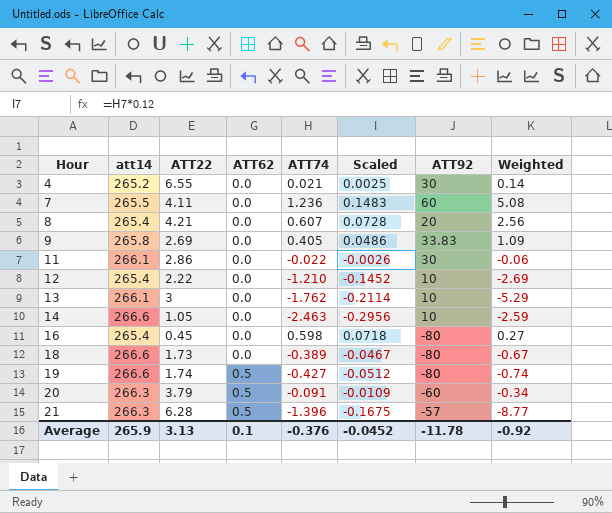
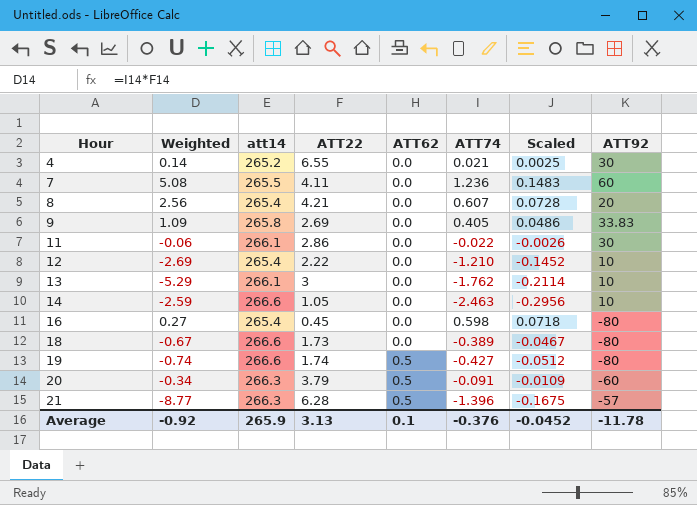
column Weighted | position: 8 -> 2

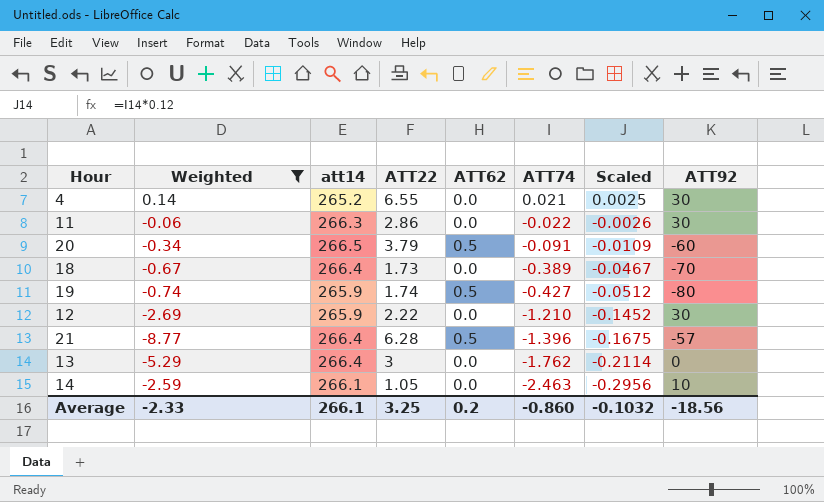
filter: none -> Weighted <= 0.14
row order: Hour ascending -> ATT74 descending
11 | att14: 266.1 -> 266.3
20 | att14: 266.3 -> 266.5
18 | att14: 266.6 -> 266.4
18 | ATT92: -80 -> -70
19 | att14: 266.6 -> 265.9
12 | att14: 265.4 -> 265.9
12 | ATT92: 10 -> 30
21 | att14: 266.3 -> 266.4
13 | att14: 266.1 -> 266.4
13 | ATT92: 10 -> 0
14 | att14: 266.6 -> 266.1
Average | Weighted: -0.92 -> -2.33
Average | att14: 265.9 -> 266.1
Average | ATT22: 3.13 -> 3.25
Average | ATT62: 0.1 -> 0.2
Average | ATT74: -0.376 -> -0.860
Average | Scaled: -0.0452 -> -0.1032
Average | ATT92: -11.78 -> -18.56

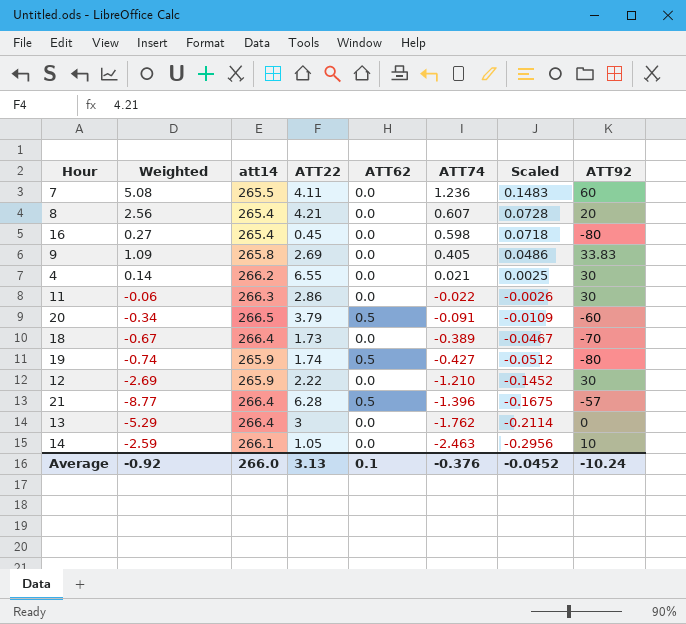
filter: Weighted <= 0.14 -> none
4 | att14: 265.2 -> 266.2
Average | Weighted: -2.33 -> -0.92
Average | att14: 266.1 -> 266.0
Average | ATT22: 3.25 -> 3.13
Average | ATT62: 0.2 -> 0.1
Average | ATT74: -0.860 -> -0.376
Average | Scaled: -0.1032 -> -0.0452
Average | ATT92: -18.56 -> -10.24

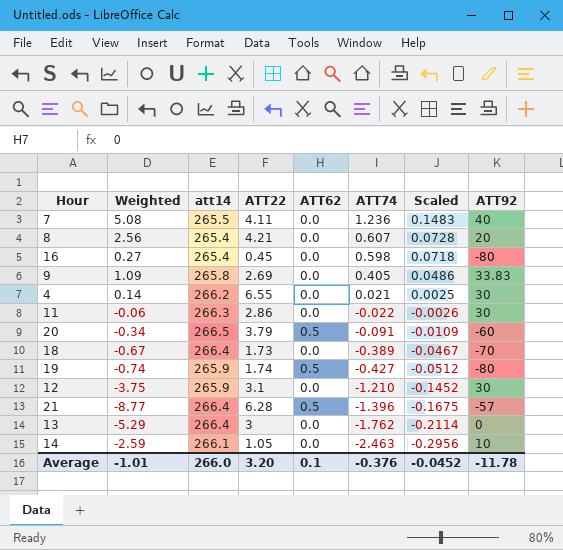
7 | ATT92: 60 -> 40
12 | Weighted: -2.69 -> -3.75
12 | ATT22: 2.22 -> 3.1
Average | Weighted: -0.92 -> -1.01
Average | ATT22: 3.13 -> 3.20
Average | ATT92: -10.24 -> -11.78

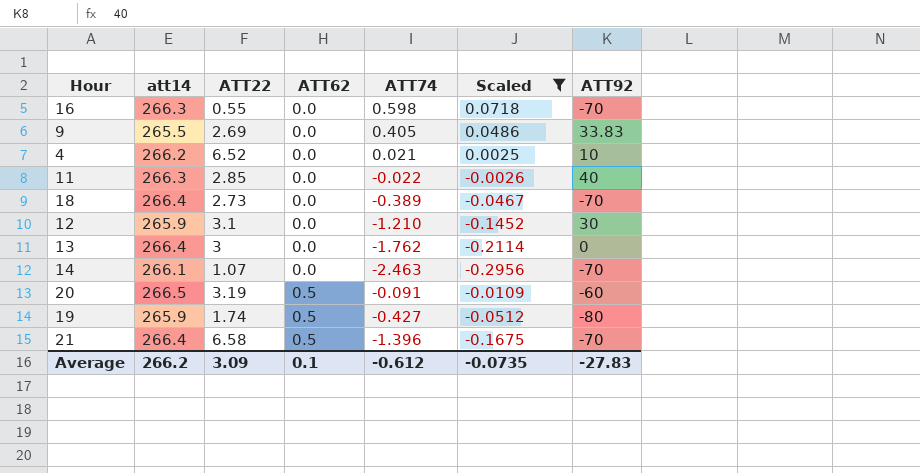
filter: none -> Scaled <= 0.0718
row order: ATT74 descending -> ATT62 ascending
column Weighted | formula: [ATT22] * [ATT74] -> none
16 | att14: 265.4 -> 266.3
16 | ATT22: 0.45 -> 0.55
16 | ATT92: -80 -> -70
9 | att14: 265.8 -> 265.5
4 | ATT22: 6.55 -> 6.52
4 | ATT92: 30 -> 10
11 | ATT22: 2.86 -> 2.85
11 | ATT92: 30 -> 40
18 | ATT22: 1.73 -> 2.73
14 | ATT22: 1.05 -> 1.07
14 | ATT92: 10 -> -70
20 | ATT22: 3.79 -> 3.19
21 | ATT22: 6.28 -> 6.58
21 | ATT92: -57 -> -70
Average | att14: 266.0 -> 266.2
Average | ATT22: 3.20 -> 3.09
Average | ATT74: -0.376 -> -0.612
Average | Scaled: -0.0452 -> -0.0735
Average | ATT92: -11.78 -> -27.83

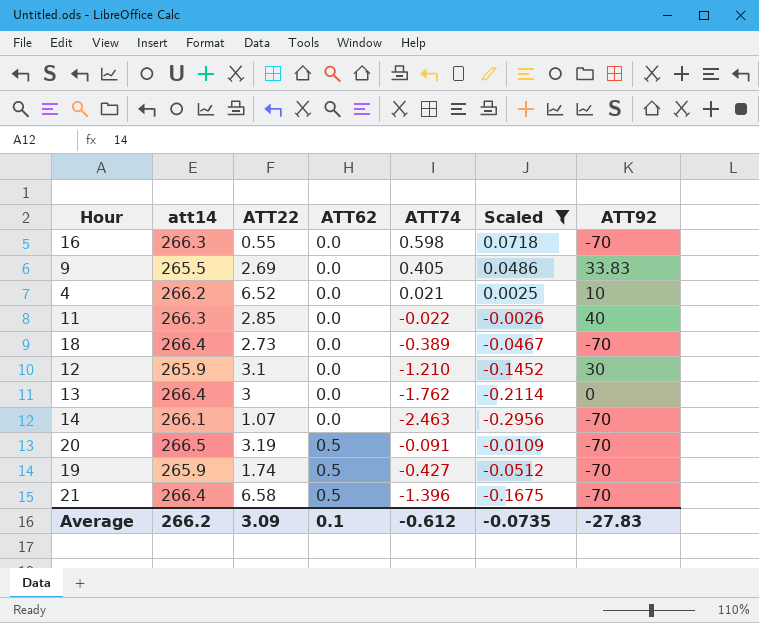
20 | ATT92: -60 -> -70
19 | ATT92: -80 -> -70

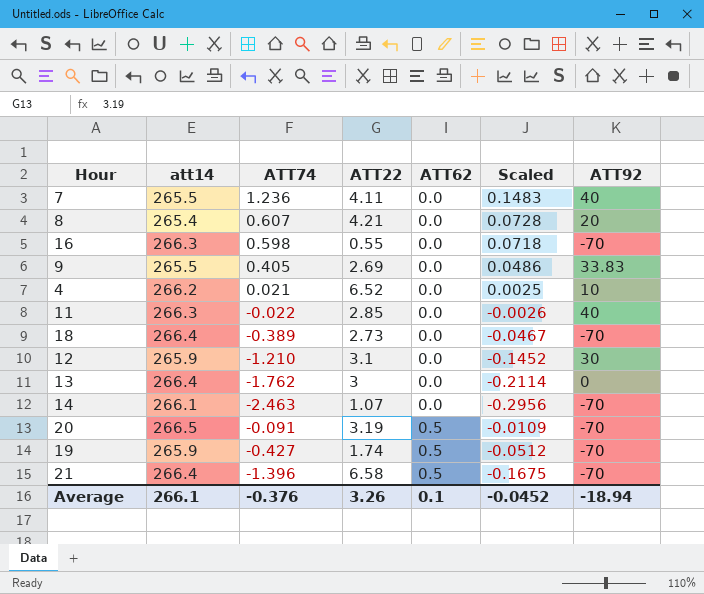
filter: Scaled <= 0.0718 -> none
column ATT74 | position: 5 -> 3
Average | att14: 266.2 -> 266.1
Average | ATT74: -0.612 -> -0.376
Average | ATT22: 3.09 -> 3.26
Average | Scaled: -0.0735 -> -0.0452
Average | ATT92: -27.83 -> -18.94

